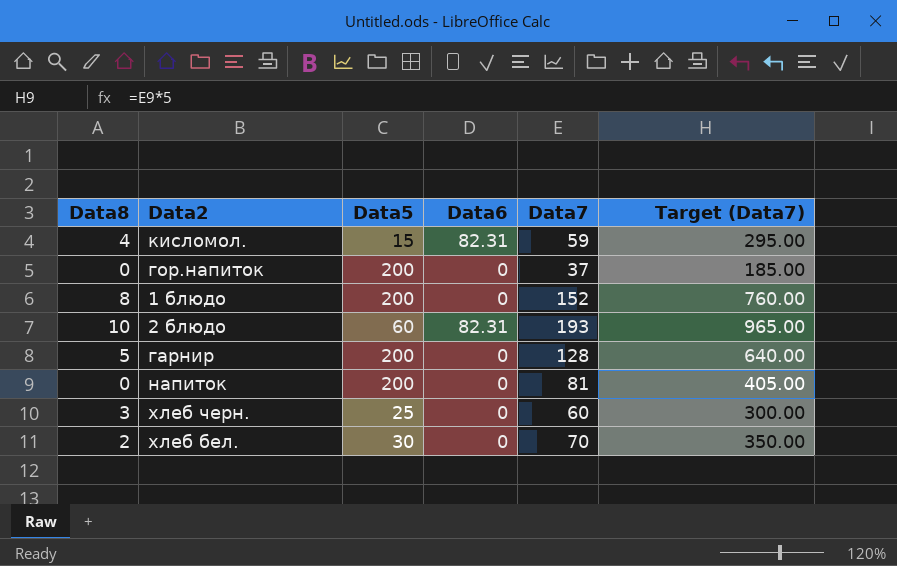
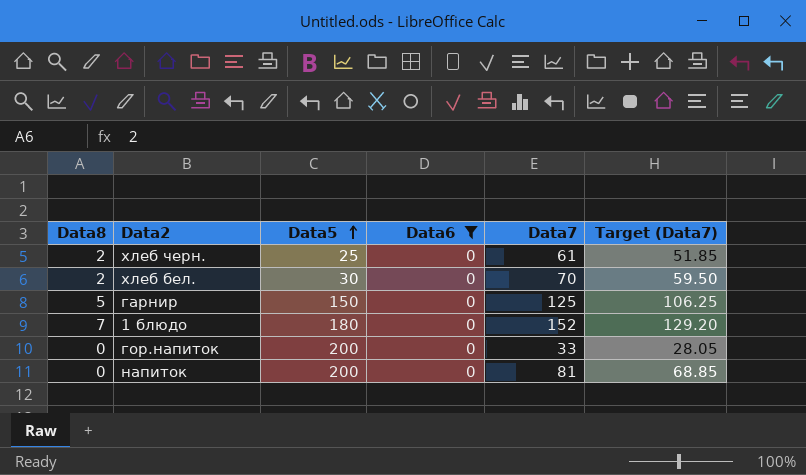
filter: none -> Data6 = 0
row order: none -> Data5 ascending
column Target (Data7) | formula: [Data7] * 5 -> [Data7] * 0.85
хлеб черн. | Data8: 3 -> 2
хлеб черн. | Data7: 60 -> 61
гарнир | Data5: 200 -> 150
гарнир | Data7: 128 -> 125
1 блюдо | Data8: 8 -> 7
1 блюдо | Data5: 200 -> 180
гор.напиток | Data7: 37 -> 33

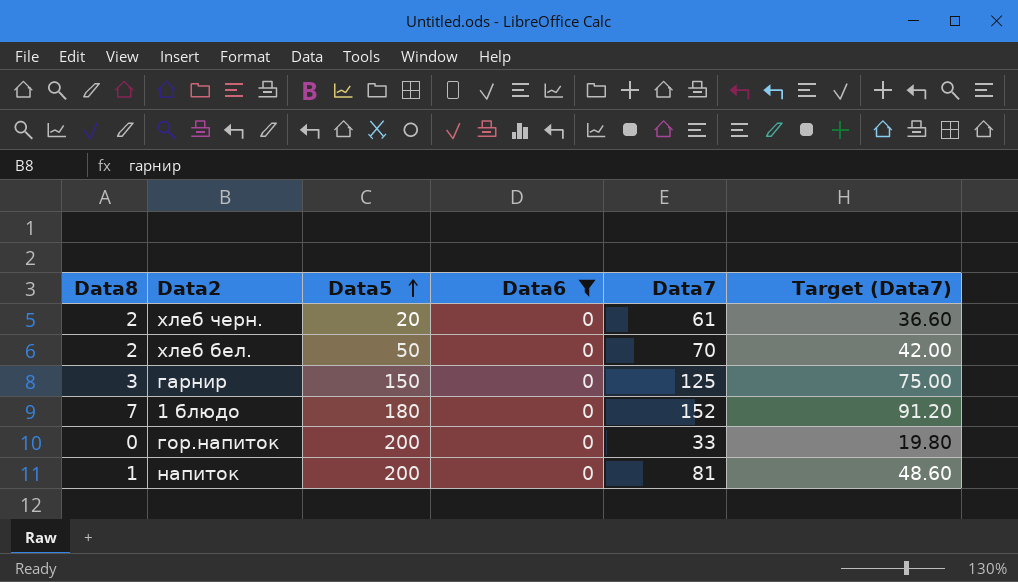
column Target (Data7) | formula: [Data7] * 0.85 -> [Data7] * 0.6
хлеб черн. | Data5: 25 -> 20
хлеб бел. | Data5: 30 -> 50
гарнир | Data8: 5 -> 3
напиток | Data8: 0 -> 1

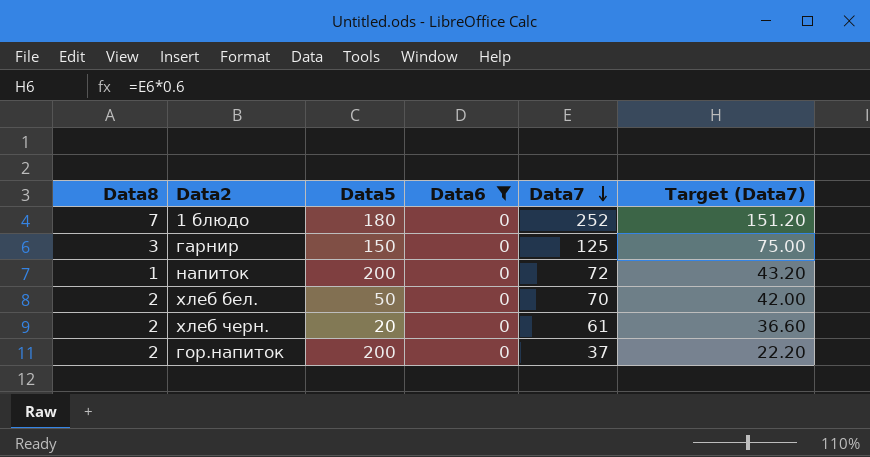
row order: Data5 ascending -> Data7 descending
1 блюдо | Data7: 152 -> 252
1 блюдо | Target (Data7): 91.20 -> 151.20
напиток | Data7: 81 -> 72
напиток | Target (Data7): 48.60 -> 43.20
гор.напиток | Data8: 0 -> 2
гор.напиток | Data7: 33 -> 37
гор.напиток | Target (Data7): 19.80 -> 22.20

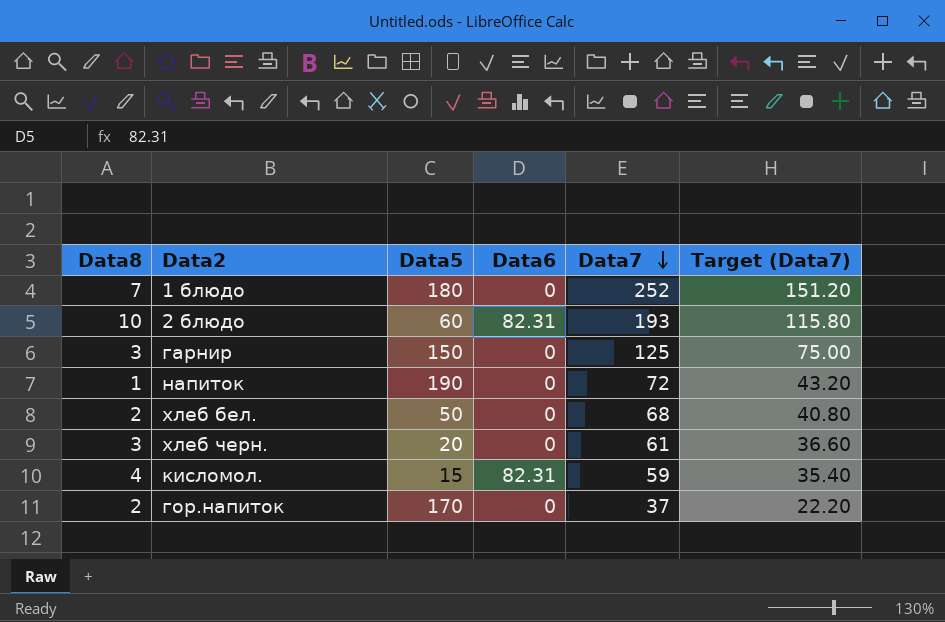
filter: Data6 = 0 -> none
напиток | Data5: 200 -> 190
хлеб бел. | Data7: 70 -> 68
хлеб бел. | Target (Data7): 42.00 -> 40.80
хлеб черн. | Data8: 2 -> 3
гор.напиток | Data5: 200 -> 170

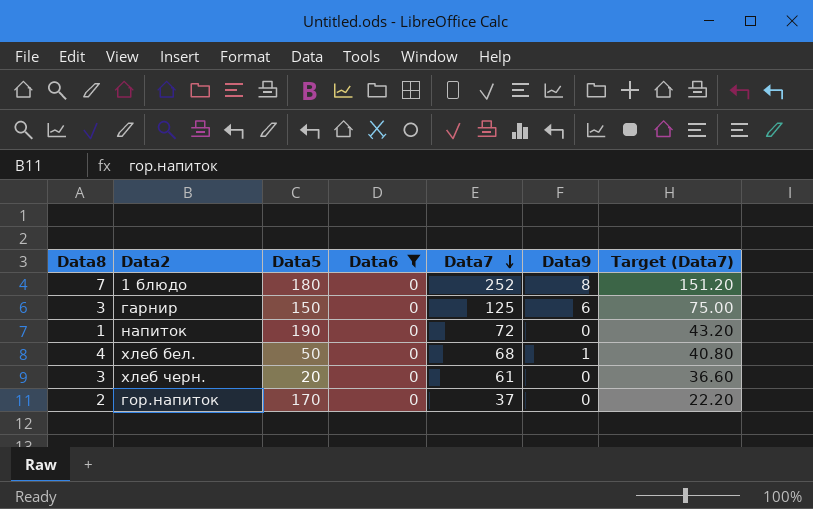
filter: none -> Data6 = 0
column Data9 | position: none -> 6
хлеб бел. | Data8: 2 -> 4

